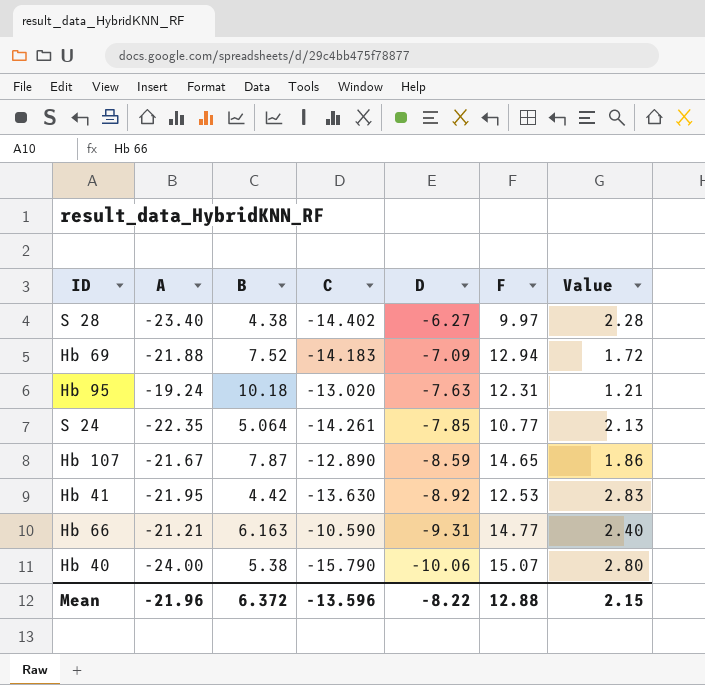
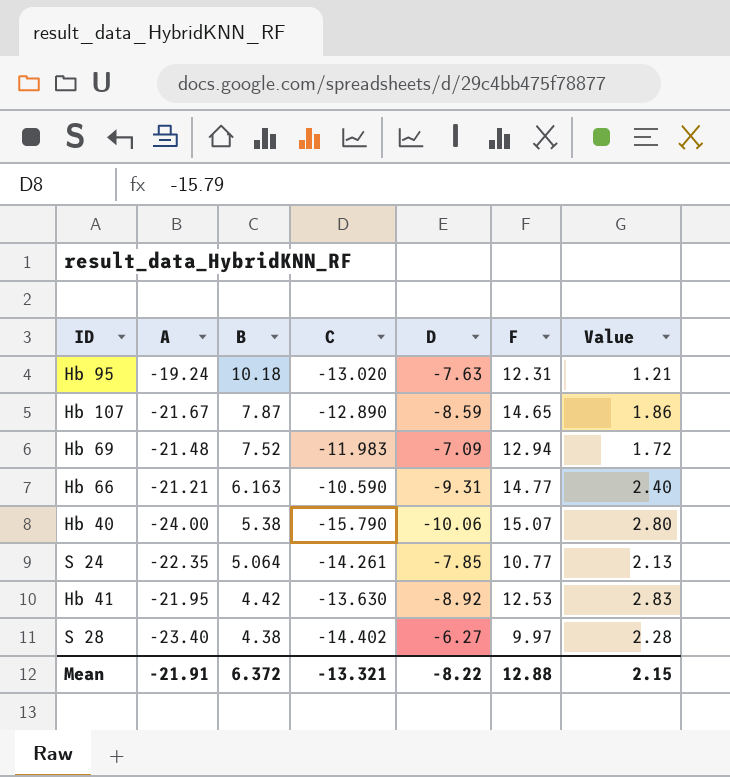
row order: D descending -> B descending
Hb 69 | A: -21.88 -> -21.48
Hb 69 | C: -14.183 -> -11.983
Mean | A: -21.96 -> -21.91
Mean | C: -13.596 -> -13.321

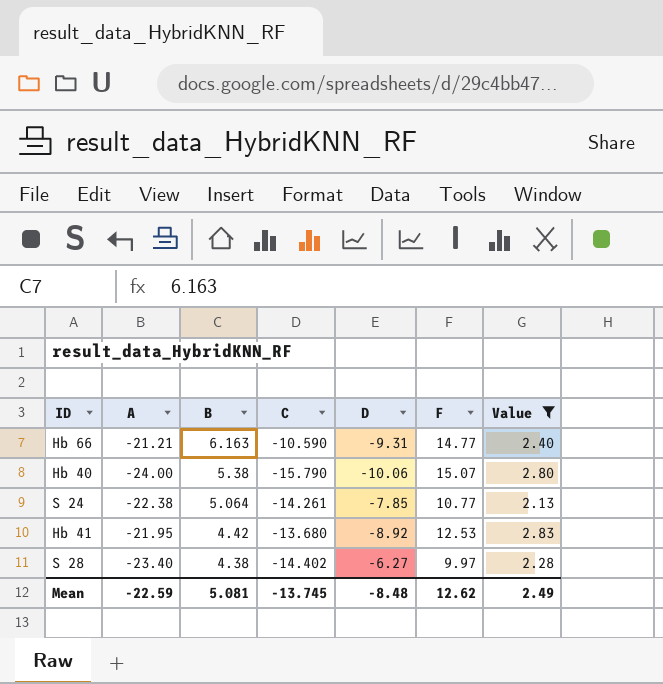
filter: none -> Value >= 2.13
S 24 | A: -22.35 -> -22.38
Hb 41 | C: -13.630 -> -13.680
Mean | A: -21.91 -> -22.59
Mean | B: 6.372 -> 5.081
Mean | C: -13.321 -> -13.745
Mean | D: -8.22 -> -8.48
Mean | F: 12.88 -> 12.62
Mean | Value: 2.15 -> 2.49

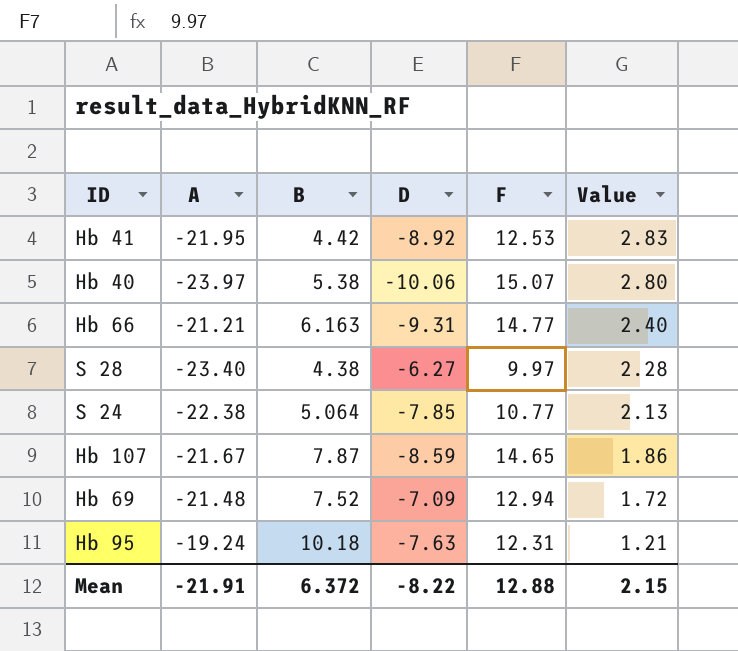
filter: Value >= 2.13 -> none
row order: B descending -> Value descending
column C | position: 4 -> none
Hb 40 | A: -24.00 -> -23.97
Mean | A: -22.59 -> -21.91
Mean | B: 5.081 -> 6.372
Mean | D: -8.48 -> -8.22
Mean | F: 12.62 -> 12.88
Mean | Value: 2.49 -> 2.15

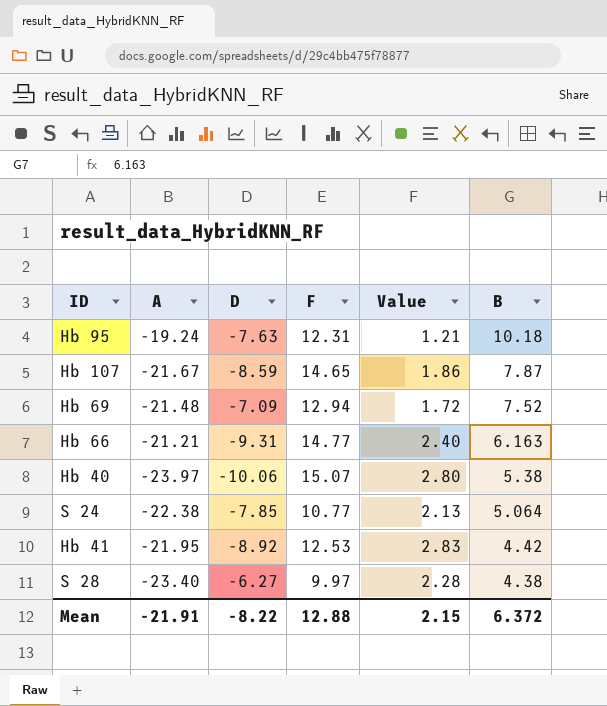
row order: Value descending -> B descending
column B | position: 3 -> 6

